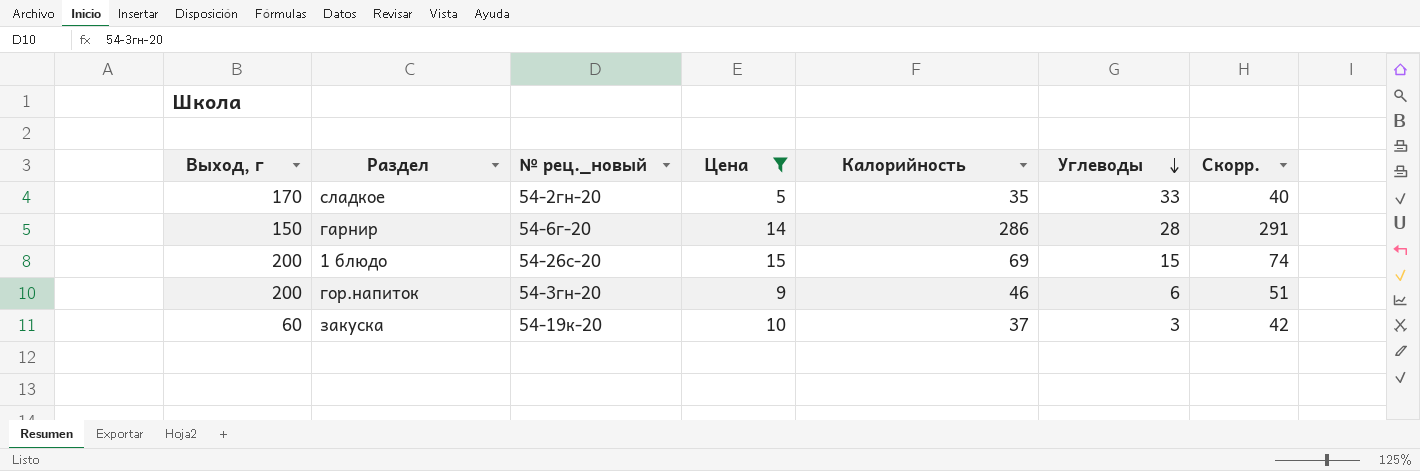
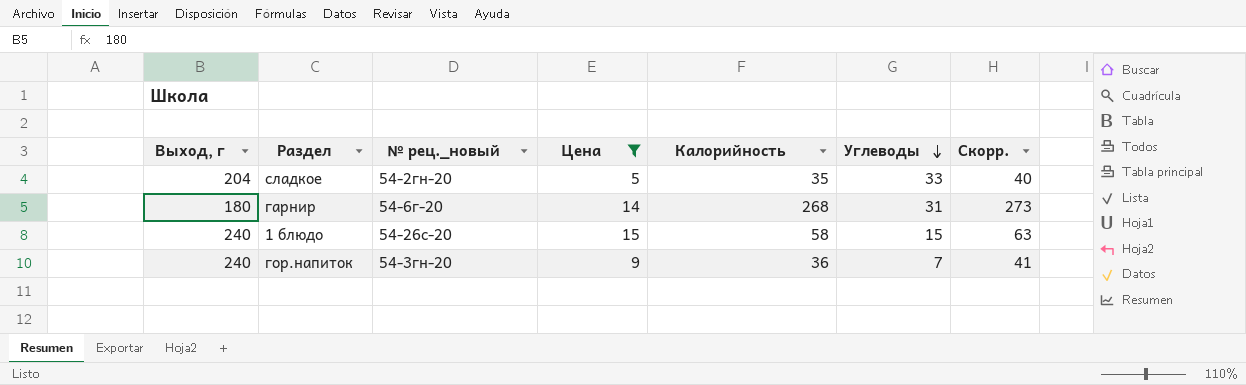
row закуска: 60 | 54-19к-20 | 10 | 37 | 3 | 42 -> none
сладкое | Выход, г: 170 -> 204
гарнир | Выход, г: 150 -> 180
гарнир | Калорийность: 286 -> 268
гарнир | Углеводы: 28 -> 31
гарнир | Скорр.: 291 -> 273
1 блюдо | Выход, г: 200 -> 240
1 блюдо | Калорийность: 69 -> 58
1 блюдо | Скорр.: 74 -> 63
гор.напиток | Выход, г: 200 -> 240
гор.напиток | Калорийность: 46 -> 36
гор.напиток | Углеводы: 6 -> 7
гор.напиток | Скорр.: 51 -> 41

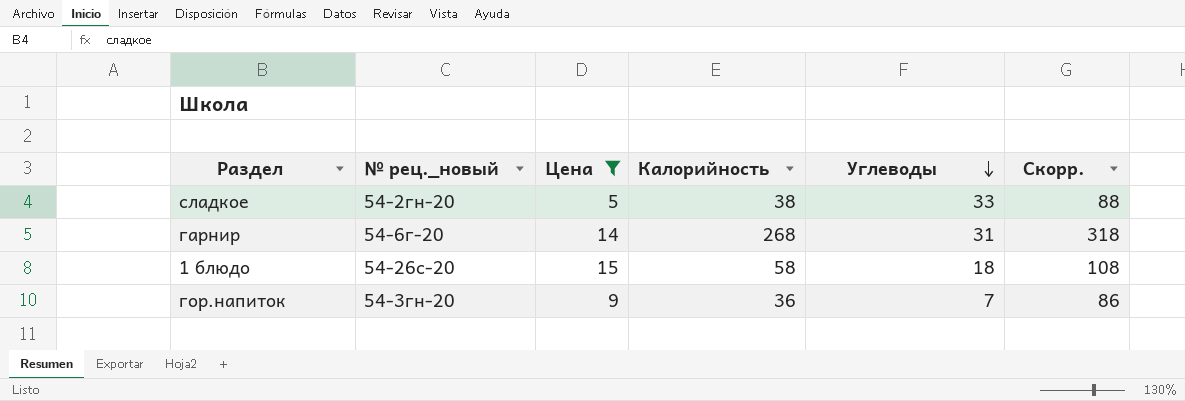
column Выход, г | position: 1 -> none
column Скорр. | formula: [Калорийность] + 5 -> [Калорийность] + 50
сладкое | Калорийность: 35 -> 38
1 блюдо | Углеводы: 15 -> 18

